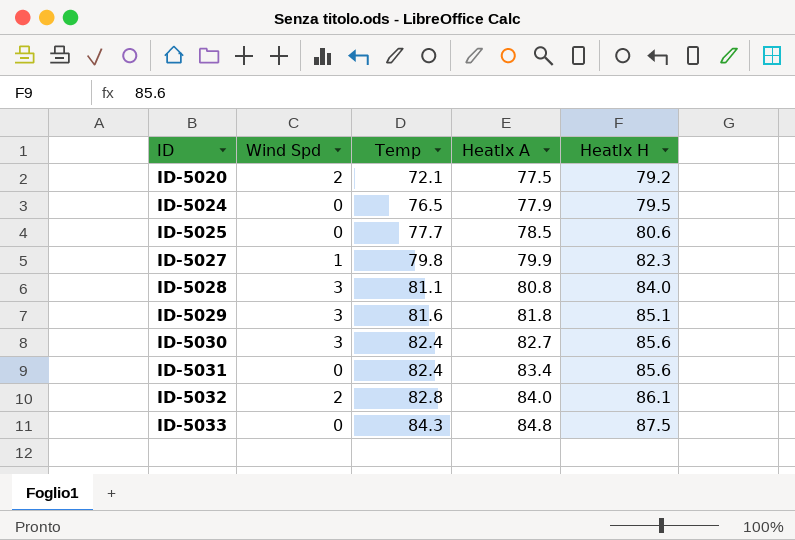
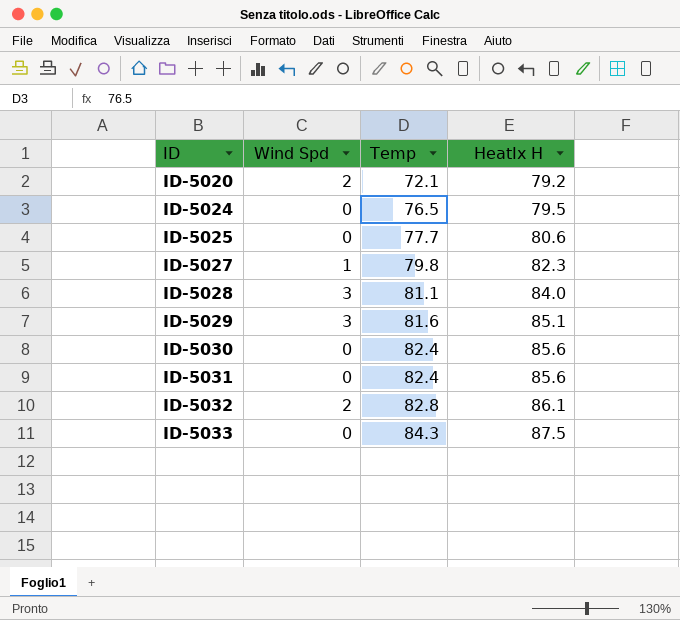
column HeatIx A | position: 4 -> none
ID-5030 | Wind Spd: 3 -> 0

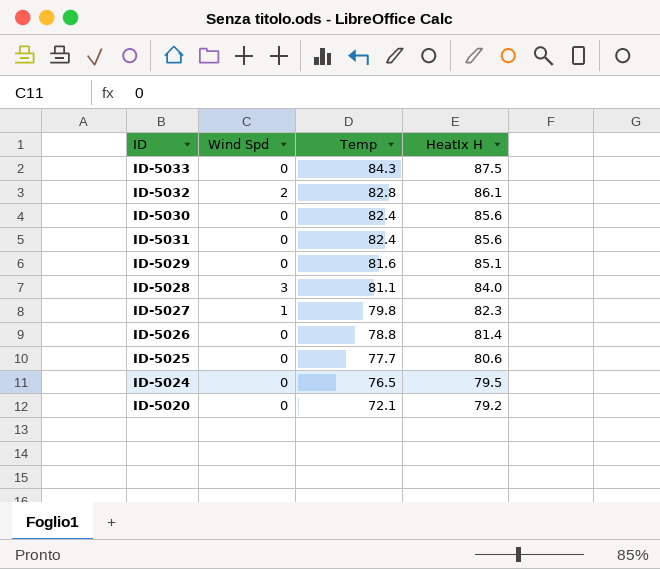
row order: ID ascending -> Temp descending
ID-5029 | Wind Spd: 3 -> 0
row ID-5026: none -> 0 | 78.8 | 81.4
ID-5020 | Wind Spd: 2 -> 0

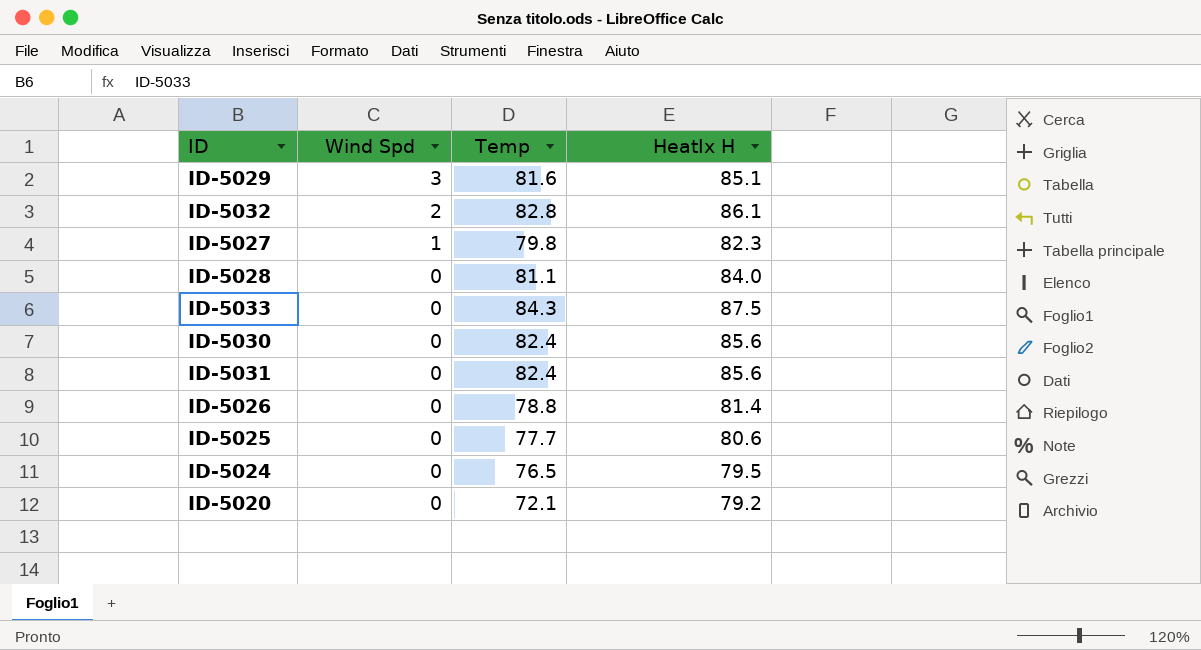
row order: Temp descending -> Wind Spd descending
ID-5029 | Wind Spd: 0 -> 3
ID-5028 | Wind Spd: 3 -> 0

